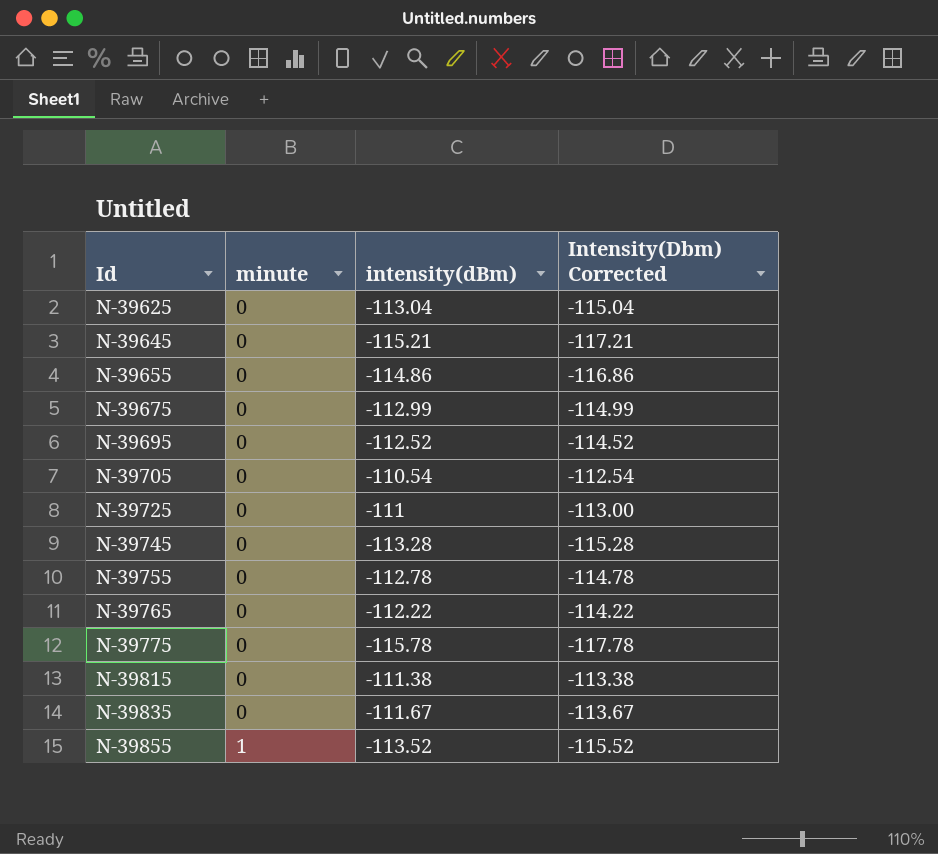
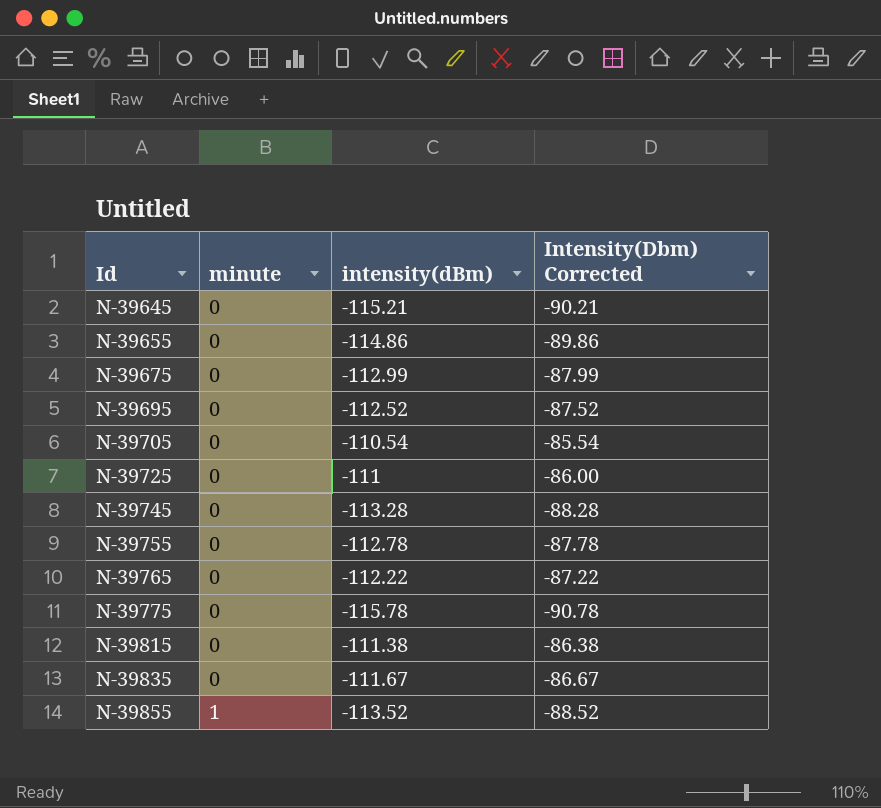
column Intensity(Dbm) Corrected | formula: [intensity(dBm)] - 2 -> [intensity(dBm)] + 25
row N-39625: 0 | -113.04 | -115.04 -> none

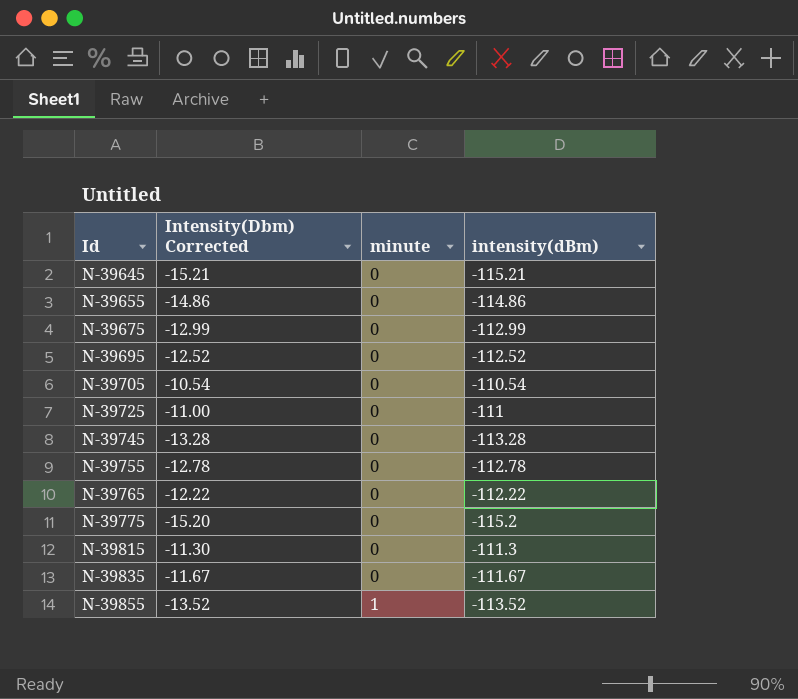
column Intensity(Dbm) Corrected | formula: [intensity(dBm)] + 25 -> [intensity(dBm)] + 100
column Intensity(Dbm) Corrected | position: 4 -> 2
N-39775 | intensity(dBm): -115.78 -> -115.2
N-39815 | intensity(dBm): -111.38 -> -111.3

